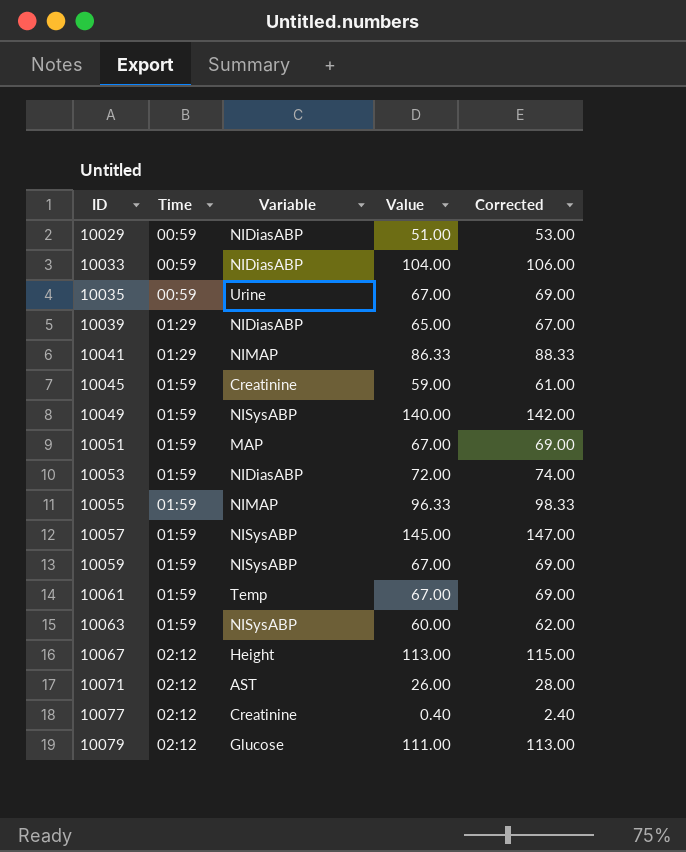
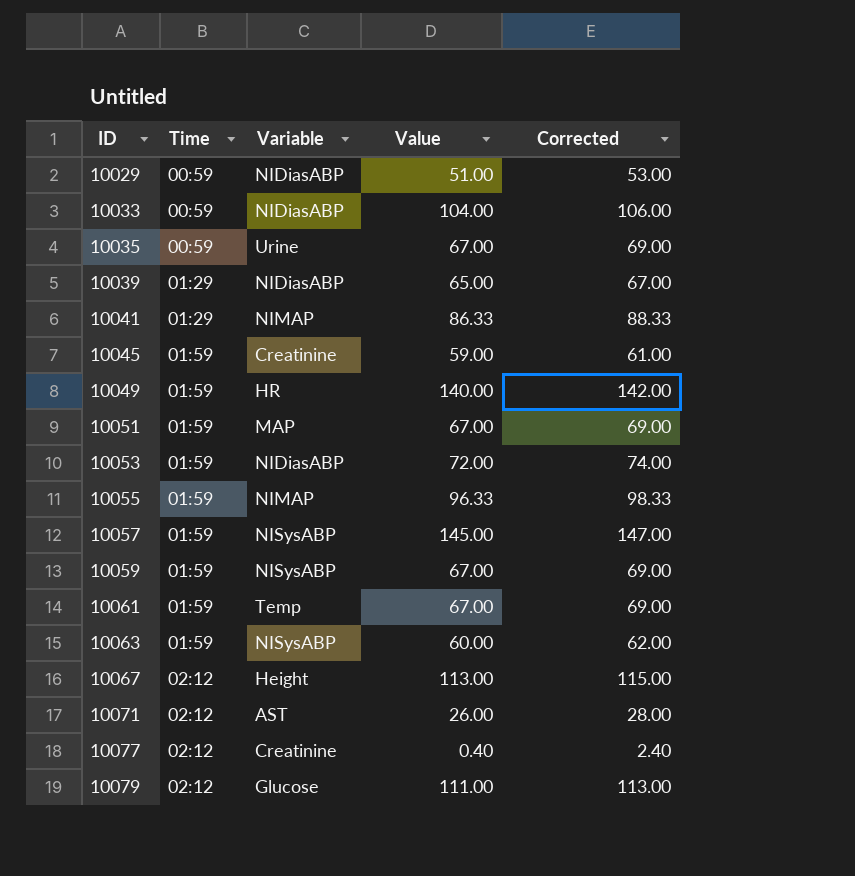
10049 | Variable: NISysABP -> HR

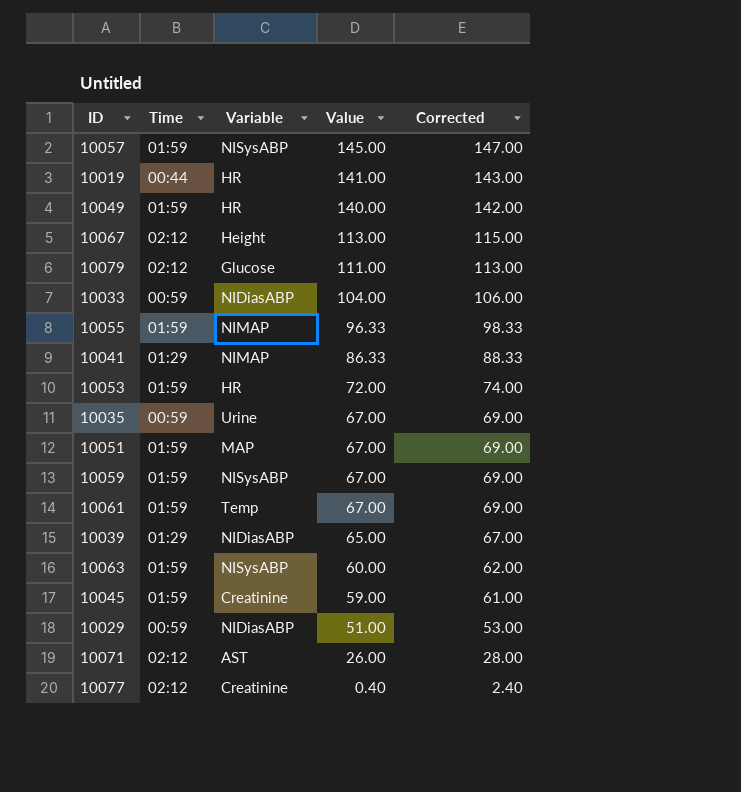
row order: ID ascending -> Value descending
row 10019: none -> 00:44 | HR | 141.00 | 143.00
10053 | Variable: NIDiasABP -> HR

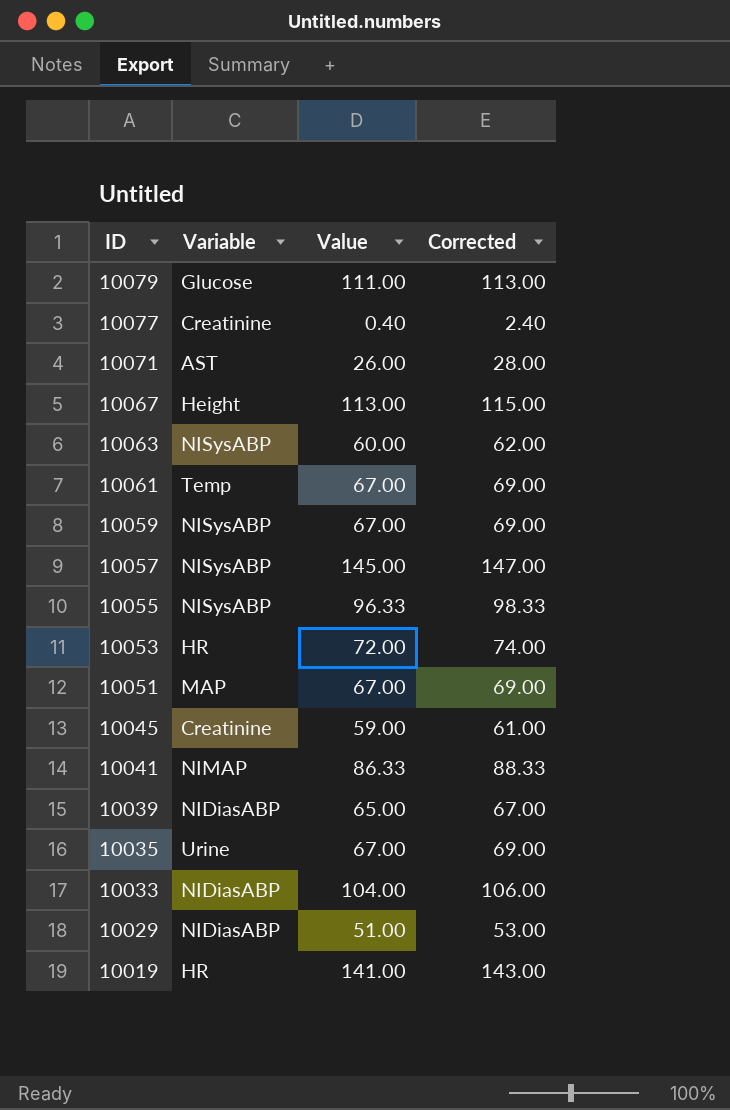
row order: Value descending -> ID descending
column Time | position: 2 -> none
row 10049: 01:59 | HR | 140.00 | 142.00 -> none
10055 | Variable: NIMAP -> NISysABP

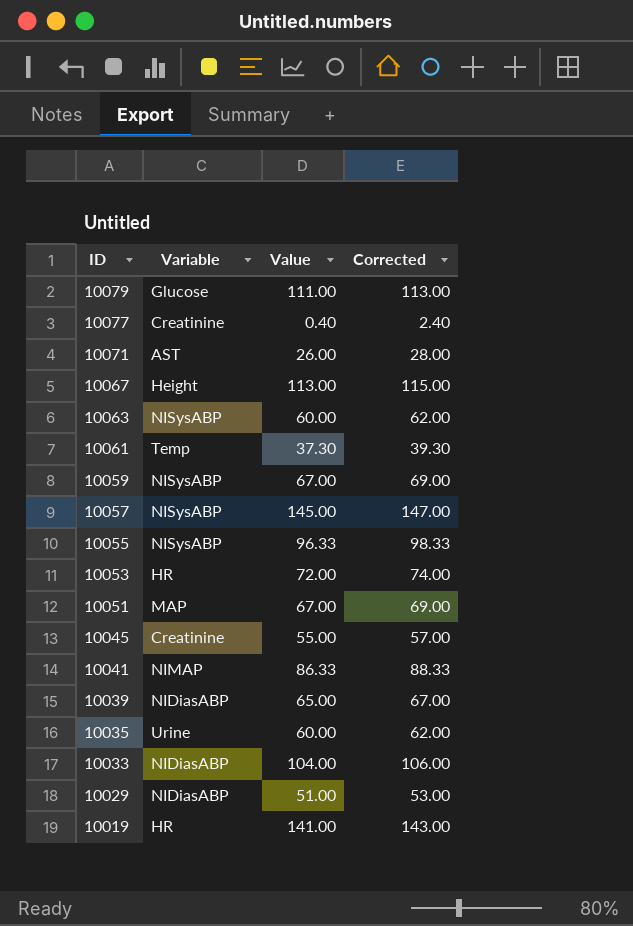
10061 | Value: 67.00 -> 37.30
10061 | Corrected: 69.00 -> 39.30
10045 | Value: 59.00 -> 55.00
10045 | Corrected: 61.00 -> 57.00
10035 | Value: 67.00 -> 60.00
10035 | Corrected: 69.00 -> 62.00

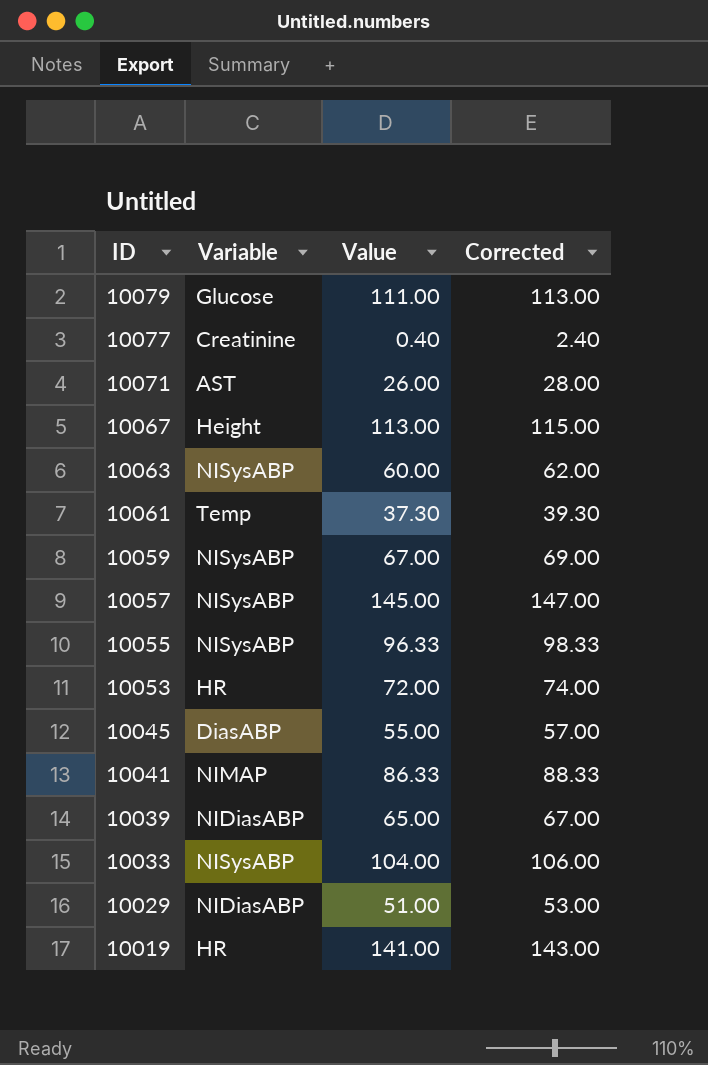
row 10051: MAP | 67.00 | 69.00 -> none
row 10035: Urine | 60.00 | 62.00 -> none
10045 | Variable: Creatinine -> DiasABP
10033 | Variable: NIDiasABP -> NISysABP

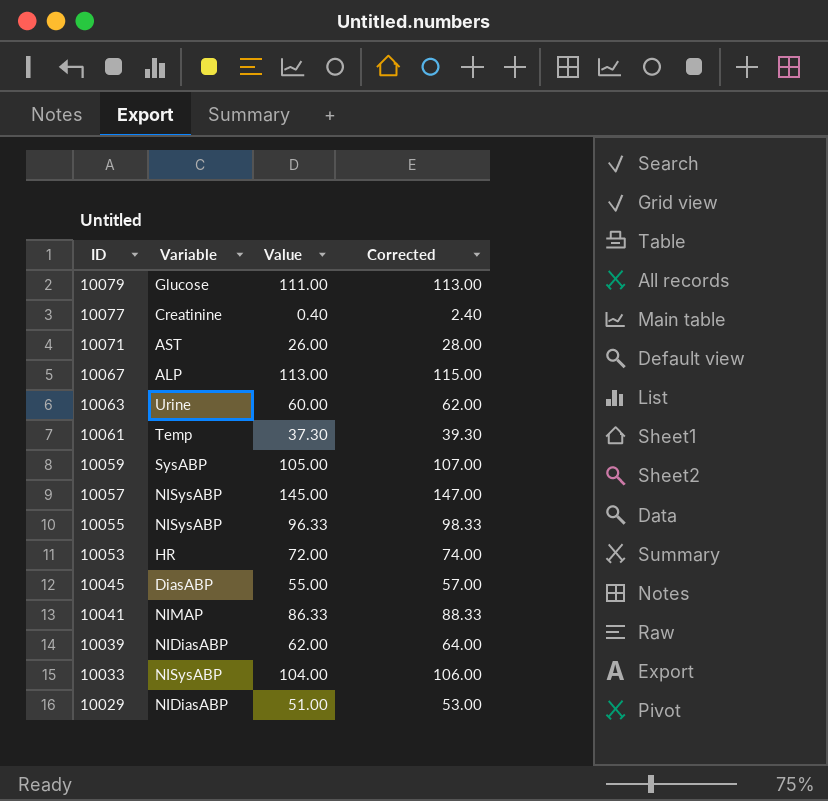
row 10019: HR | 141.00 | 143.00 -> none
10067 | Variable: Height -> ALP
10063 | Variable: NISysABP -> Urine
10059 | Variable: NISysABP -> SysABP
10059 | Value: 67.00 -> 105.00
10059 | Corrected: 69.00 -> 107.00
10039 | Value: 65.00 -> 62.00
10039 | Corrected: 67.00 -> 64.00

